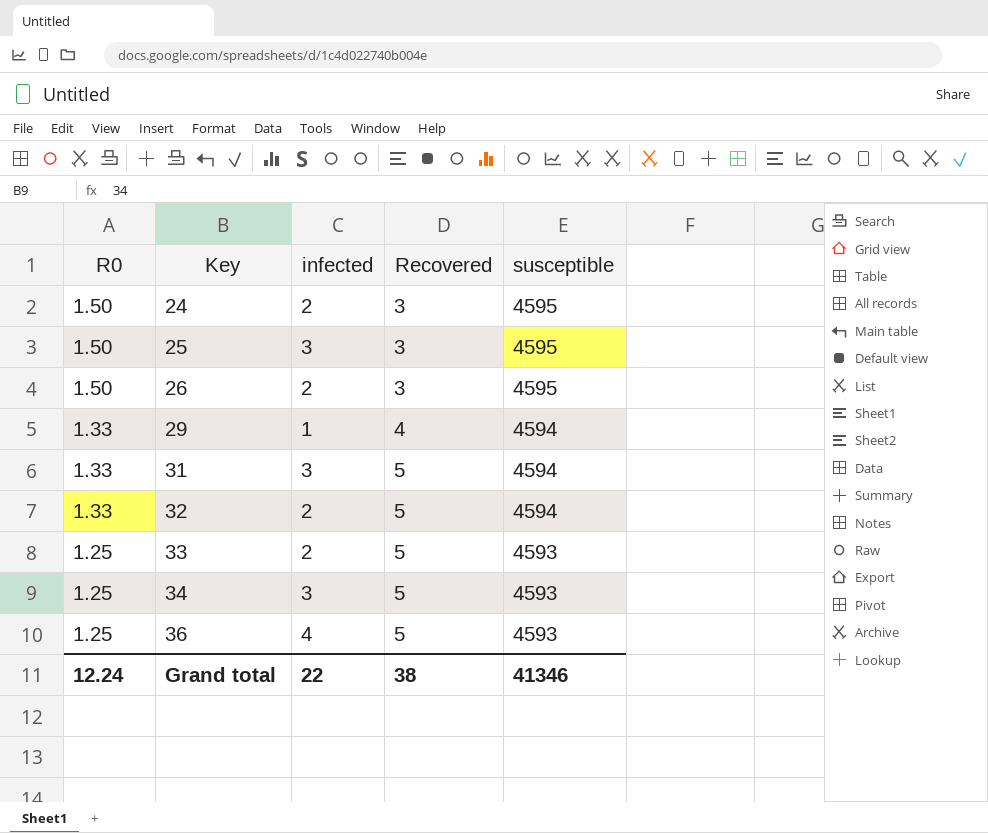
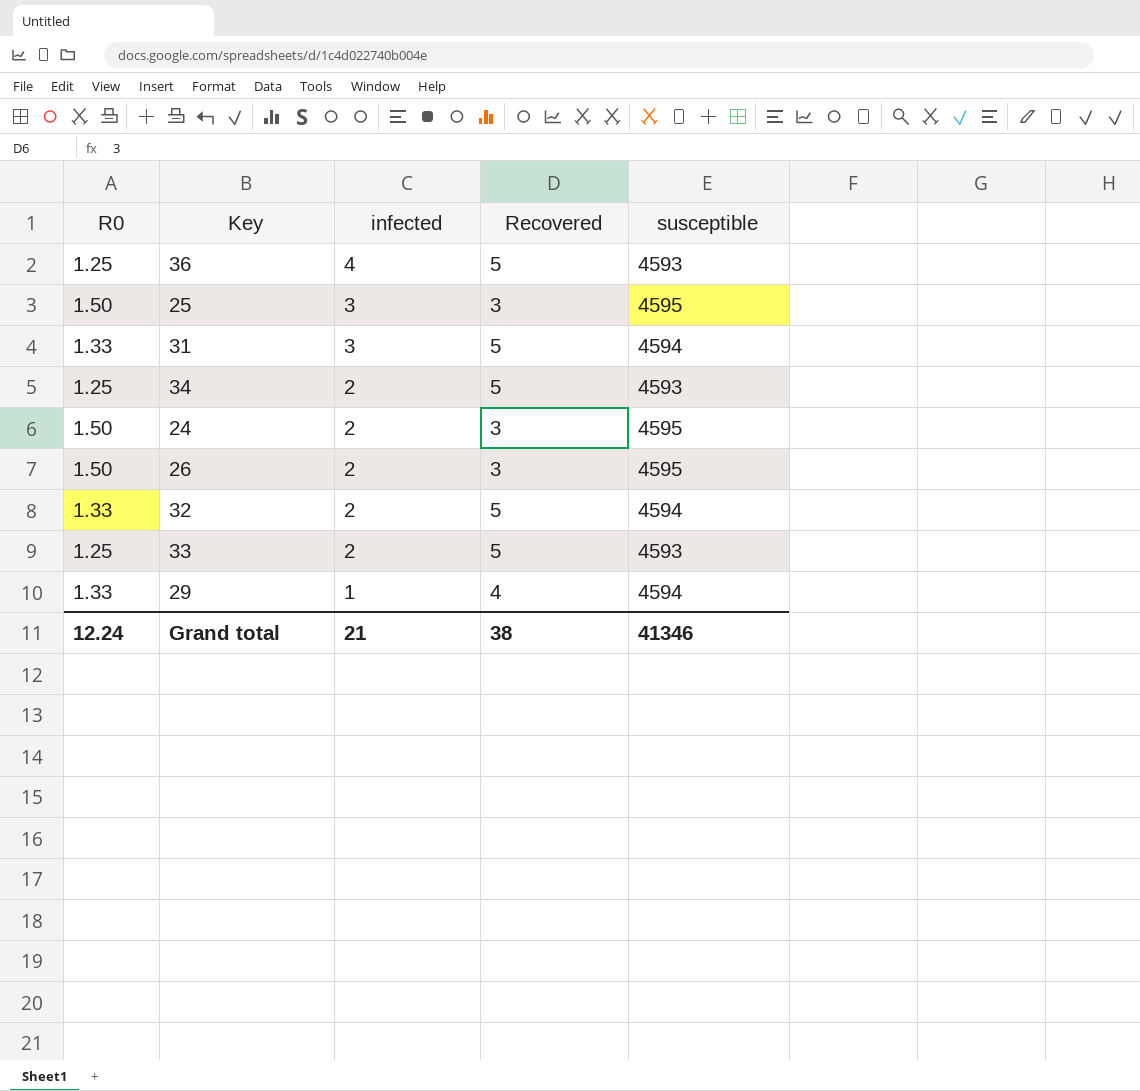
row order: R0 descending -> infected descending
34 | infected: 3 -> 2
Grand total | infected: 22 -> 21

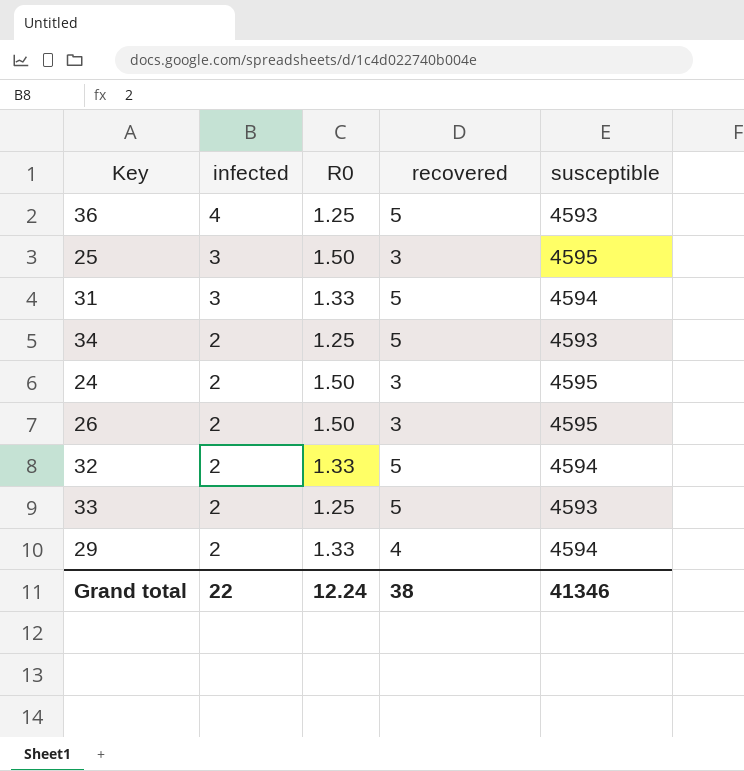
column R0 | position: 1 -> 3
column name: Recovered -> recovered
29 | infected: 1 -> 2
Grand total | infected: 21 -> 22

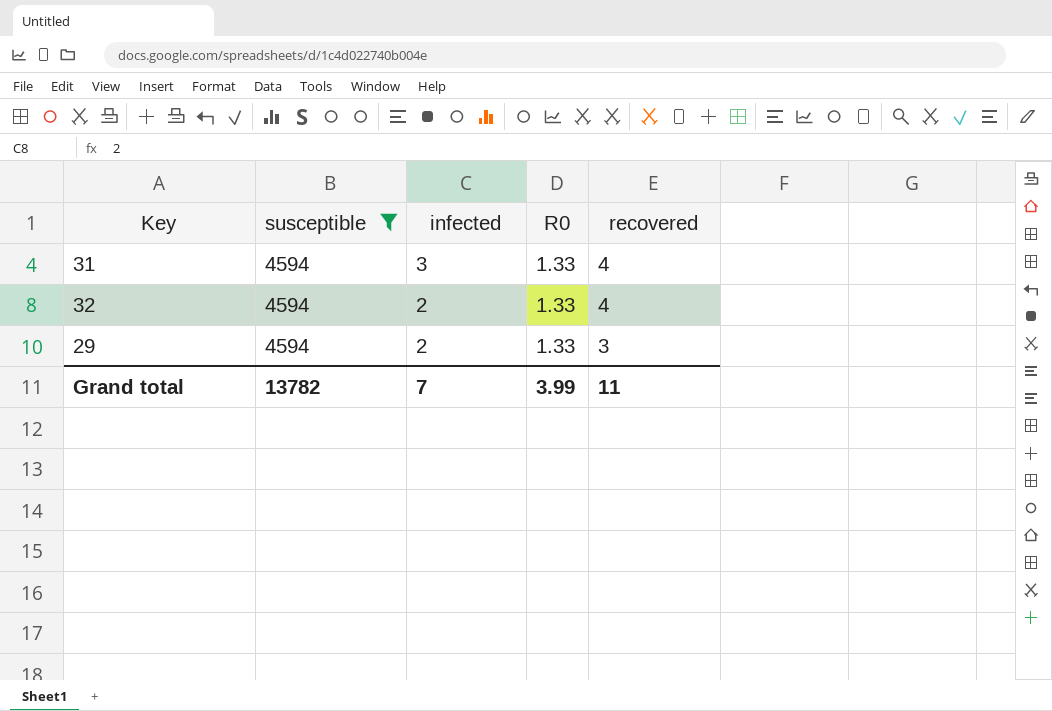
filter: none -> susceptible = 4594
column susceptible | position: 5 -> 2
31 | recovered: 5 -> 4
32 | recovered: 5 -> 4
29 | recovered: 4 -> 3
Grand total | susceptible: 41346 -> 13782
Grand total | infected: 22 -> 7
Grand total | R0: 12.24 -> 3.99
Grand total | recovered: 38 -> 11

